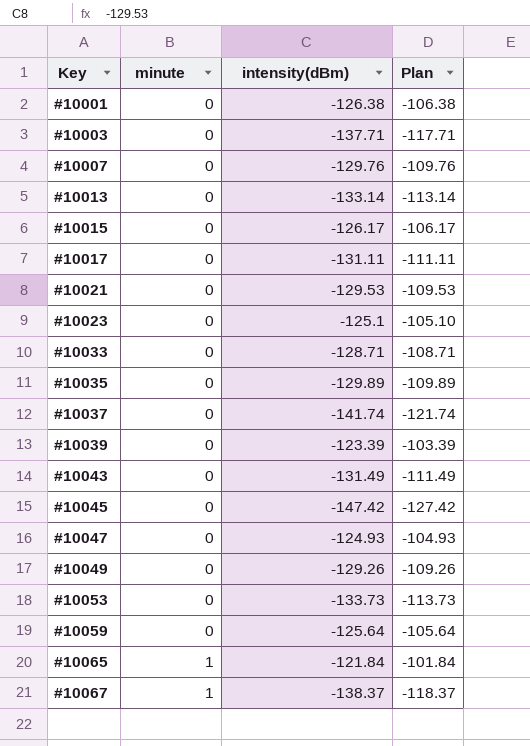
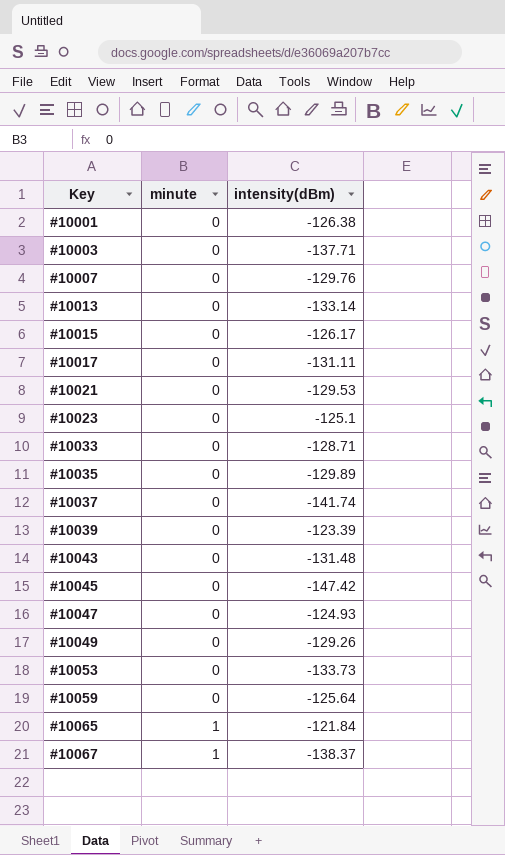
column Plan | formula: [intensity(dBm)] + 20 -> none
#10043 | intensity(dBm): -131.49 -> -131.48

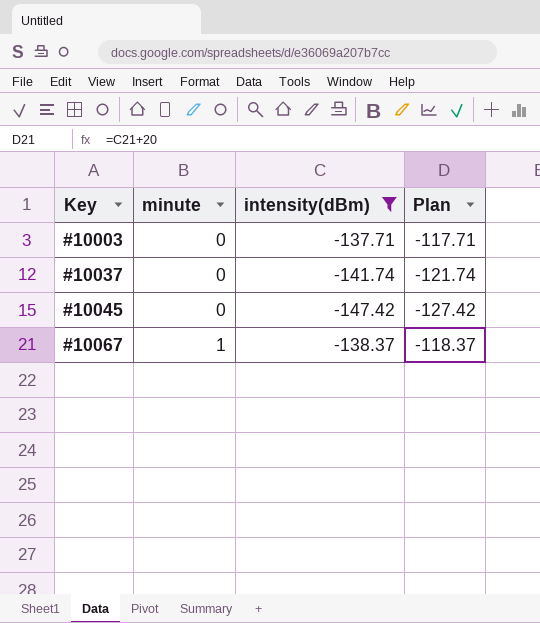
filter: none -> intensity(dBm) <= -137.71
column Plan | formula: none -> [intensity(dBm)] + 20

